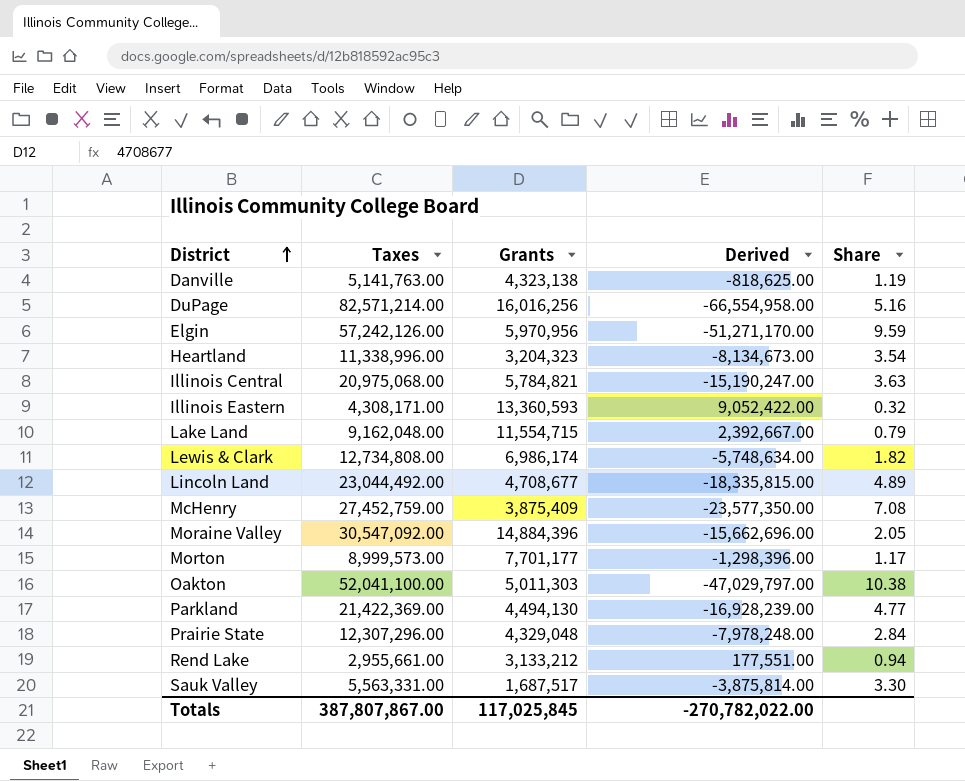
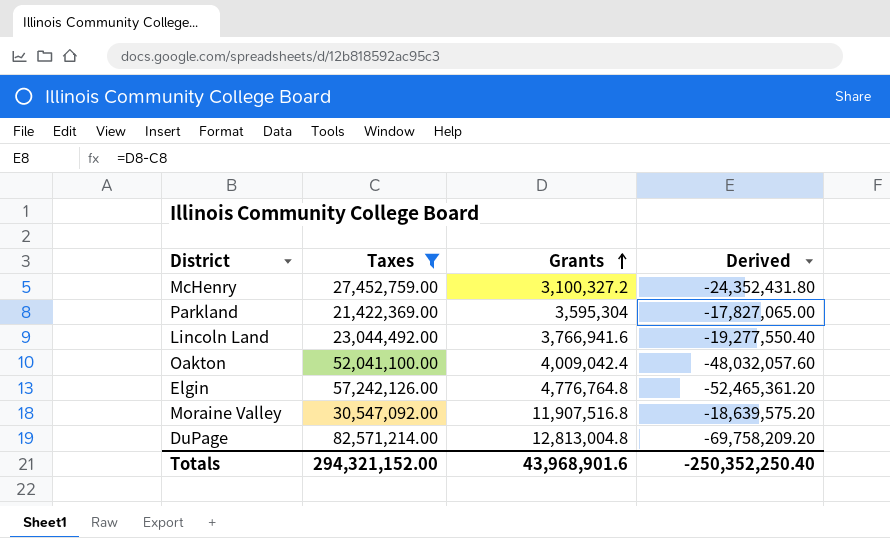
filter: none -> Taxes >= 21,422,369.00
row order: District ascending -> Grants ascending
column Share | formula: [Taxes] / [Grants] -> none
McHenry | Grants: 3,875,409 -> 3,100,327.2
McHenry | Derived: -23,577,350.00 -> -24,352,431.80
Parkland | Grants: 4,494,130 -> 3,595,304
Parkland | Derived: -16,928,239.00 -> -17,827,065.00
Lincoln Land | Grants: 4,708,677 -> 3,766,941.6
Lincoln Land | Derived: -18,335,815.00 -> -19,277,550.40
Oakton | Grants: 5,011,303 -> 4,009,042.4
Oakton | Derived: -47,029,797.00 -> -48,032,057.60
Elgin | Grants: 5,970,956 -> 4,776,764.8
Elgin | Derived: -51,271,170.00 -> -52,465,361.20
Moraine Valley | Grants: 14,884,396 -> 11,907,516.8
Moraine Valley | Derived: -15,662,696.00 -> -18,639,575.20
DuPage | Grants: 16,016,256 -> 12,813,004.8
DuPage | Derived: -66,554,958.00 -> -69,758,209.20
Totals | Taxes: 387,807,867.00 -> 294,321,152.00
Totals | Grants: 117,025,845 -> 43,968,901.6
Totals | Derived: -270,782,022.00 -> -250,352,250.40

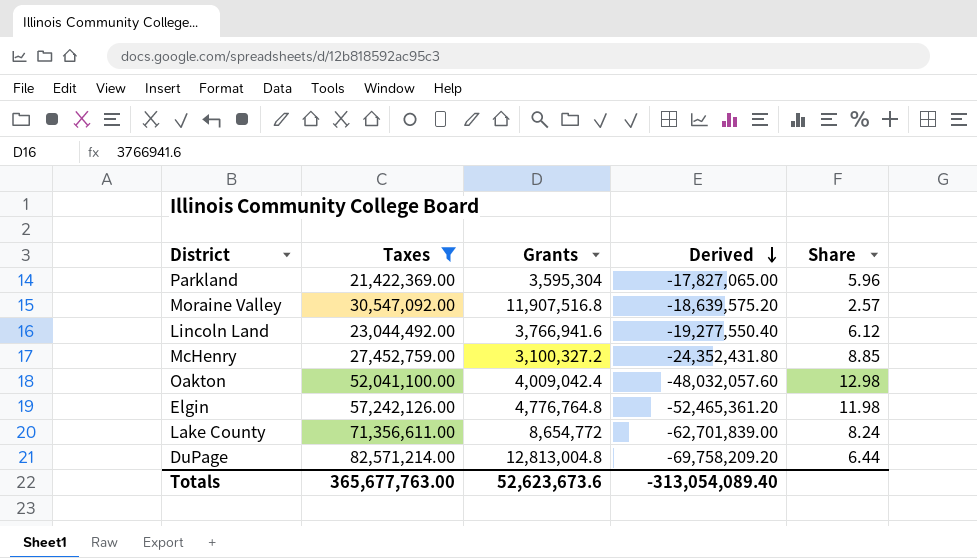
row order: Grants ascending -> Derived descending
column Share | formula: none -> [Taxes] / [Grants]
row Lake County: none -> 71,356,611.00 | 8,654,772 | -62,701,839.00 | 8.24
Totals | Taxes: 294,321,152.00 -> 365,677,763.00
Totals | Grants: 43,968,901.6 -> 52,623,673.6
Totals | Derived: -250,352,250.40 -> -313,054,089.40

